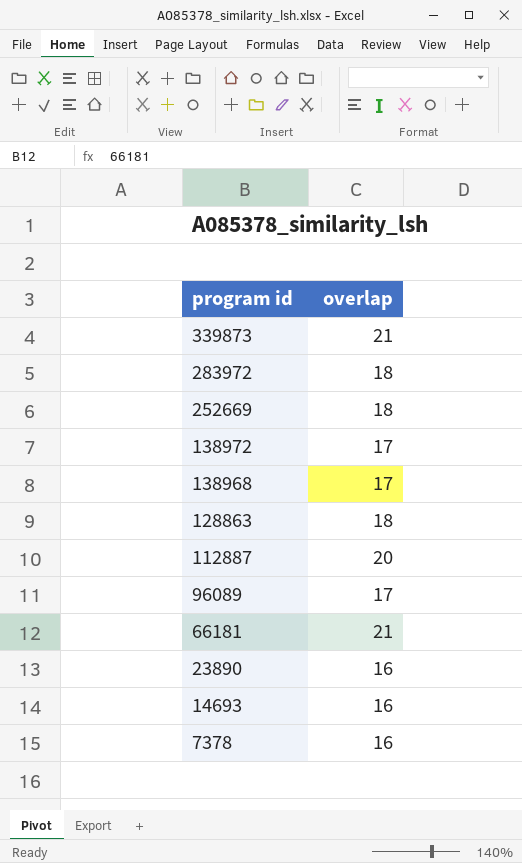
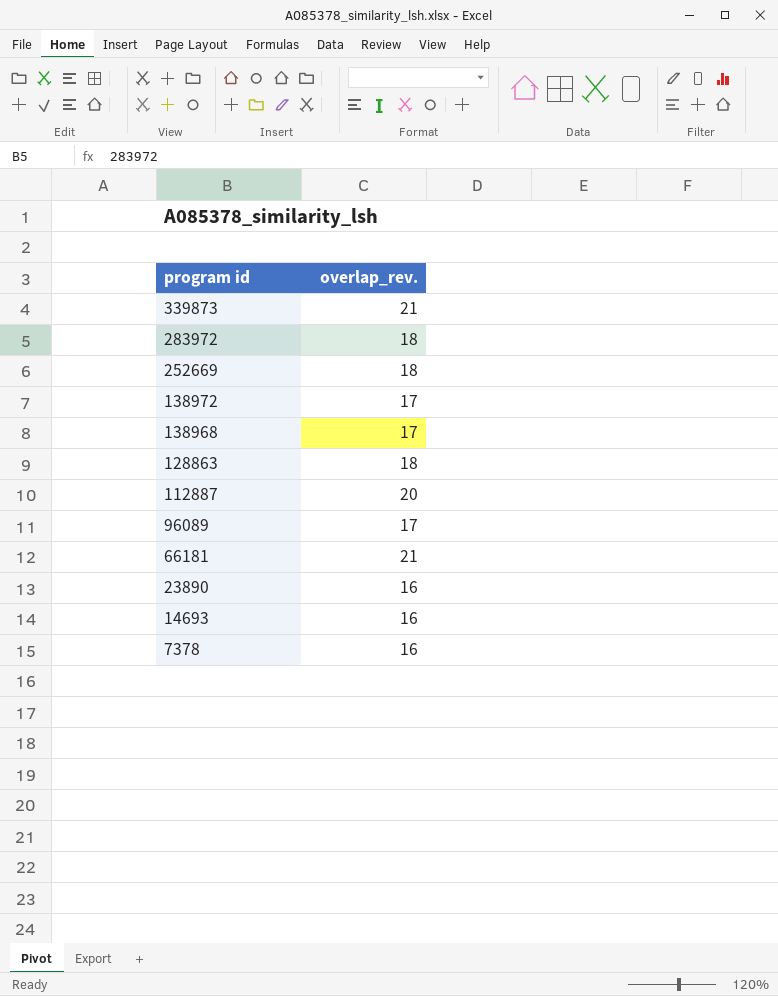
column name: overlap -> overlap_rev.

